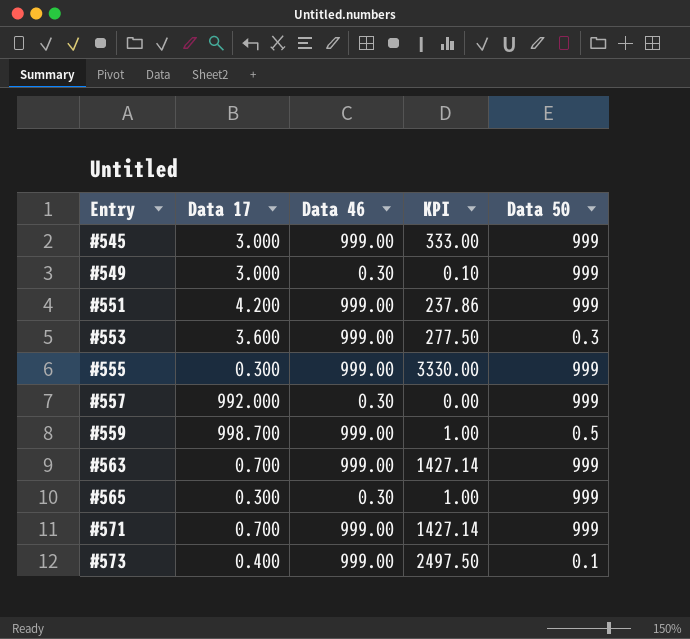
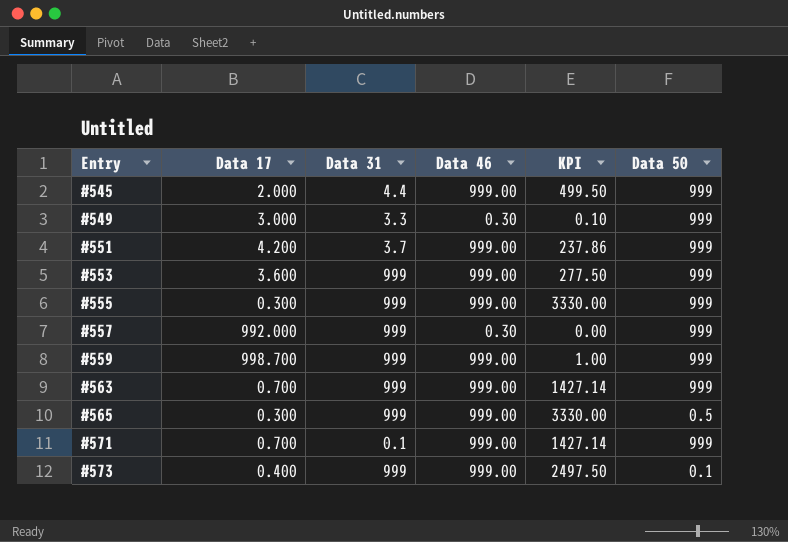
column Data 31 | position: none -> 3
#545 | Data 17: 3.000 -> 2.000
#545 | KPI: 333.00 -> 499.50
#553 | Data 50: 0.3 -> 999
#559 | Data 50: 0.5 -> 999
#565 | Data 46: 0.30 -> 999.00
#565 | KPI: 1.00 -> 3330.00
#565 | Data 50: 999 -> 0.5

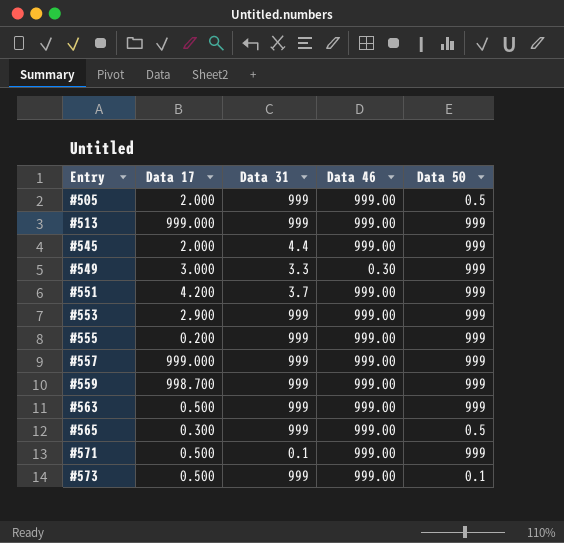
column KPI | formula: [Data 46] / [Data 17] -> none
row #505: none -> 2.000 | 999 | 999.00 | 0.5
row #513: none -> 999.000 | 999 | 999.00 | 999
#553 | Data 17: 3.600 -> 2.900
#555 | Data 17: 0.300 -> 0.200
#557 | Data 17: 992.000 -> 999.000
#557 | Data 46: 0.30 -> 999.00
#563 | Data 17: 0.700 -> 0.500
#571 | Data 17: 0.700 -> 0.500
#573 | Data 17: 0.400 -> 0.500

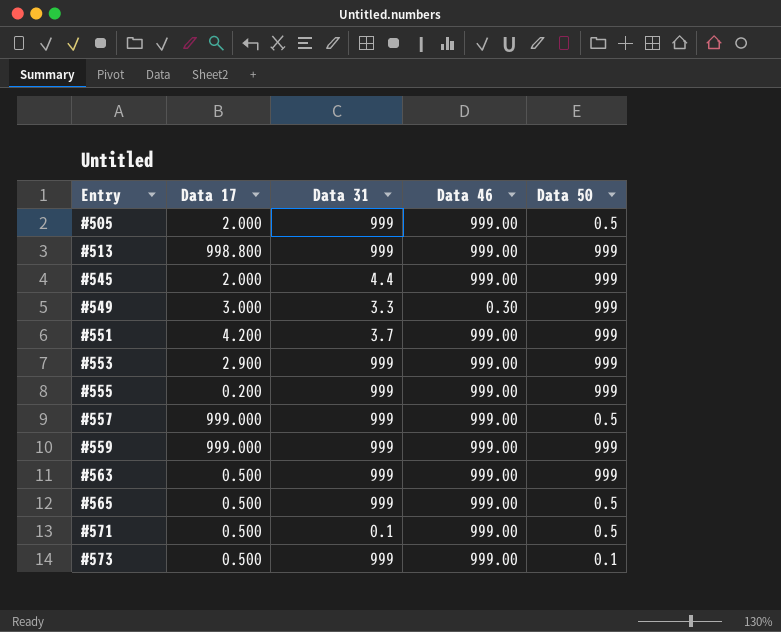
#513 | Data 17: 999.000 -> 998.800
#557 | Data 50: 999 -> 0.5
#559 | Data 17: 998.700 -> 999.000
#565 | Data 17: 0.300 -> 0.500
#571 | Data 50: 999 -> 0.5

